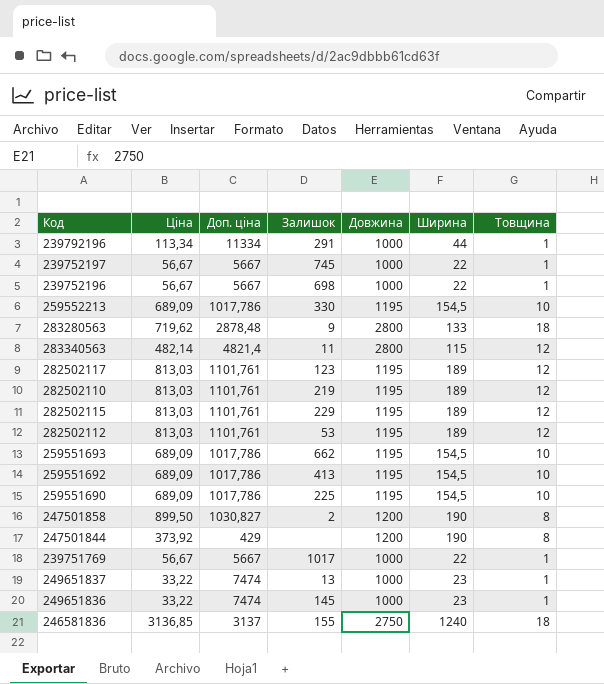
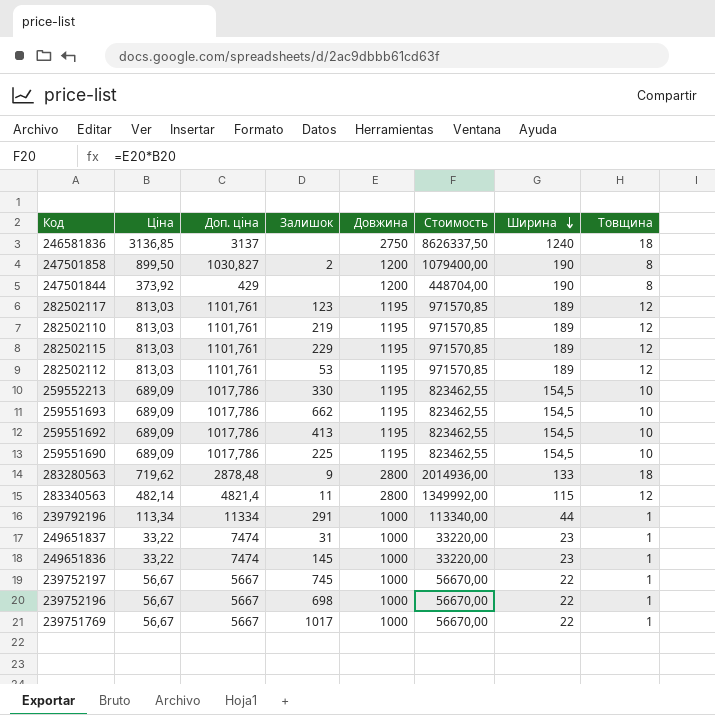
row order: none -> Ширина descending
column Стоимость | formula: none -> [Ціна] * [Довжина]
246581836 | Залишок: 155 -> none
249651837 | Залишок: 13 -> 31

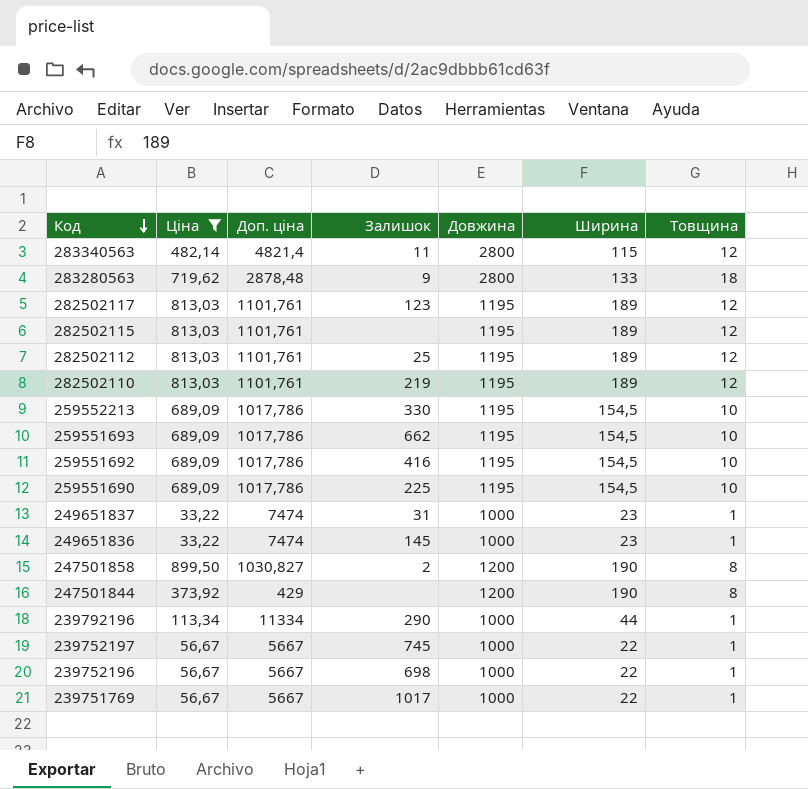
filter: none -> Ціна != 3136,85
row order: Ширина descending -> Код descending
column Стоимость | formula: [Ціна] * [Довжина] -> none
282502115 | Залишок: 229 -> none
282502112 | Залишок: 53 -> 25
259551692 | Залишок: 413 -> 416
239792196 | Залишок: 291 -> 290

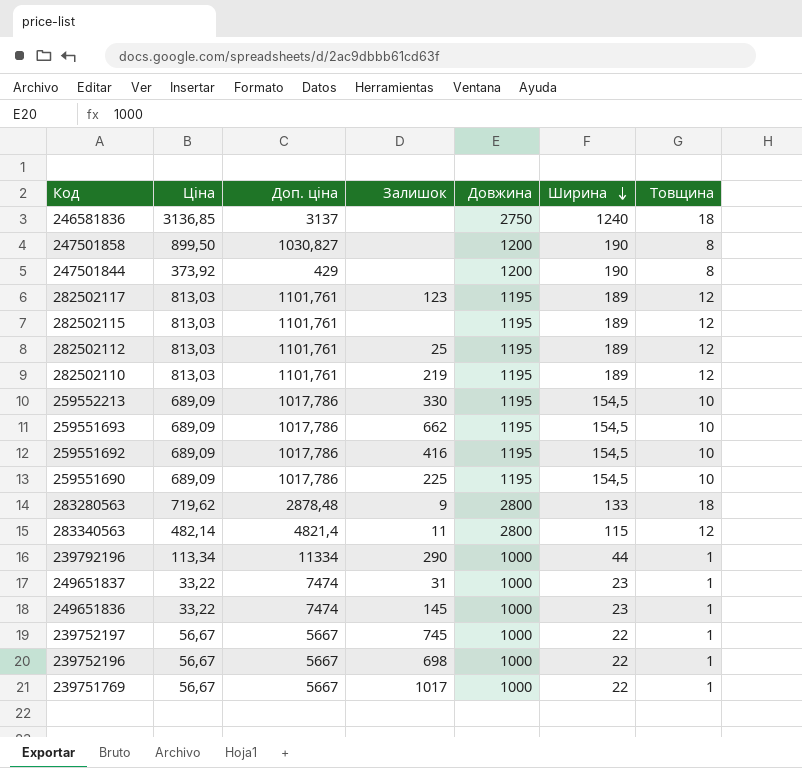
filter: Ціна != 3136,85 -> none
row order: Код descending -> Ширина descending
247501858 | Залишок: 2 -> none

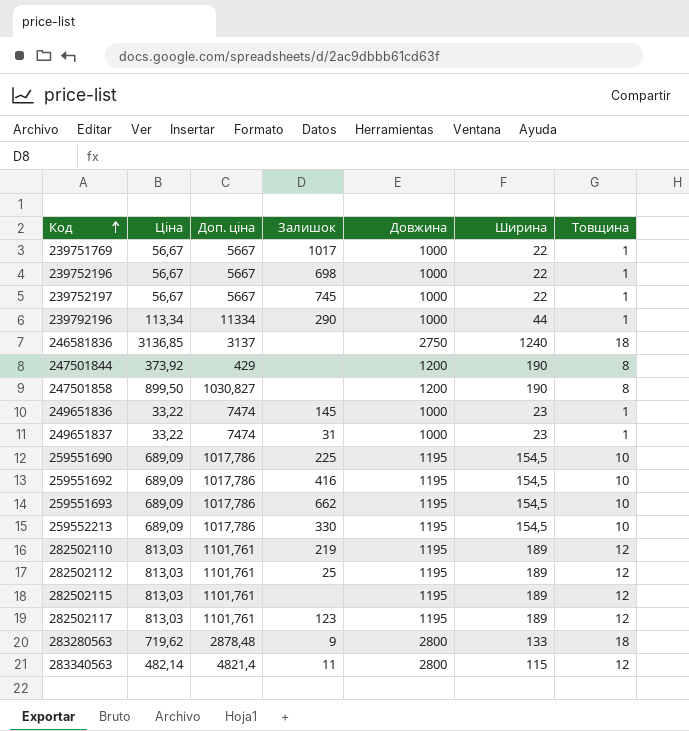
row order: Ширина descending -> Код ascending

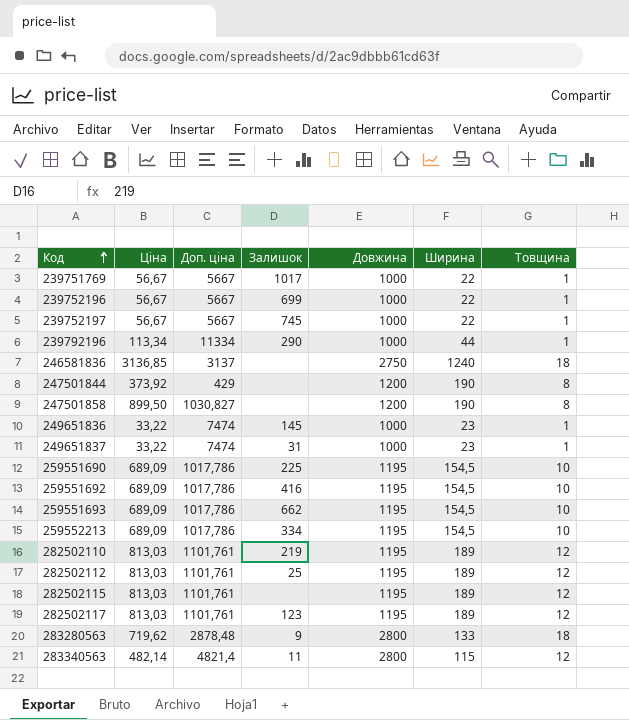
239752196 | Залишок: 698 -> 699
259552213 | Залишок: 330 -> 334

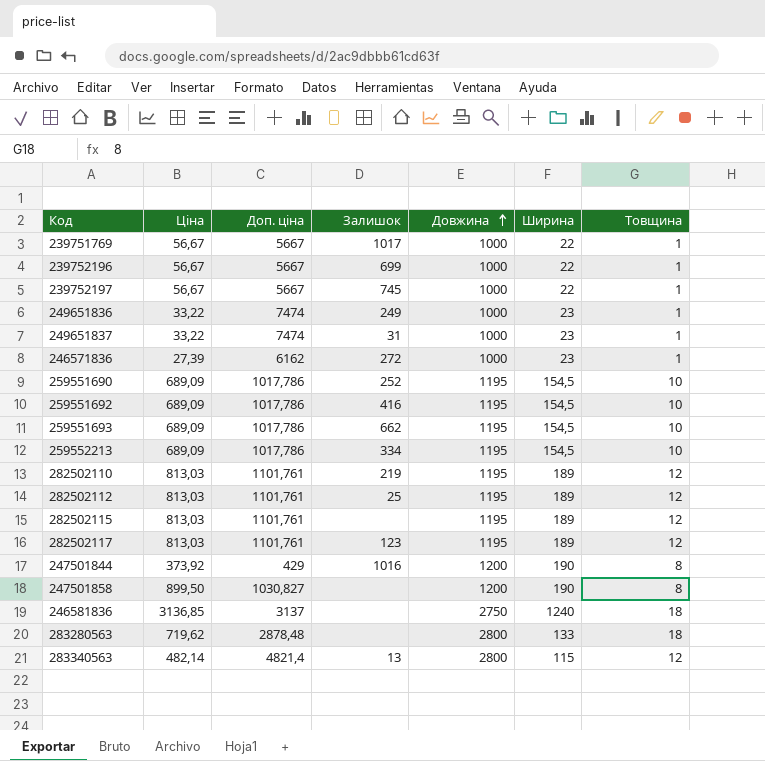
row order: Код ascending -> Довжина ascending
row 239792196: 113,34 | 11334 | 290 | 1000 | 44 | 1 -> none
249651836 | Залишок: 145 -> 249
row 246571836: none -> 27,39 | 6162 | 272 | 1000 | 23 | 1
259551690 | Залишок: 225 -> 252
247501844 | Залишок: none -> 1016
283280563 | Залишок: 9 -> none
283340563 | Залишок: 11 -> 13

